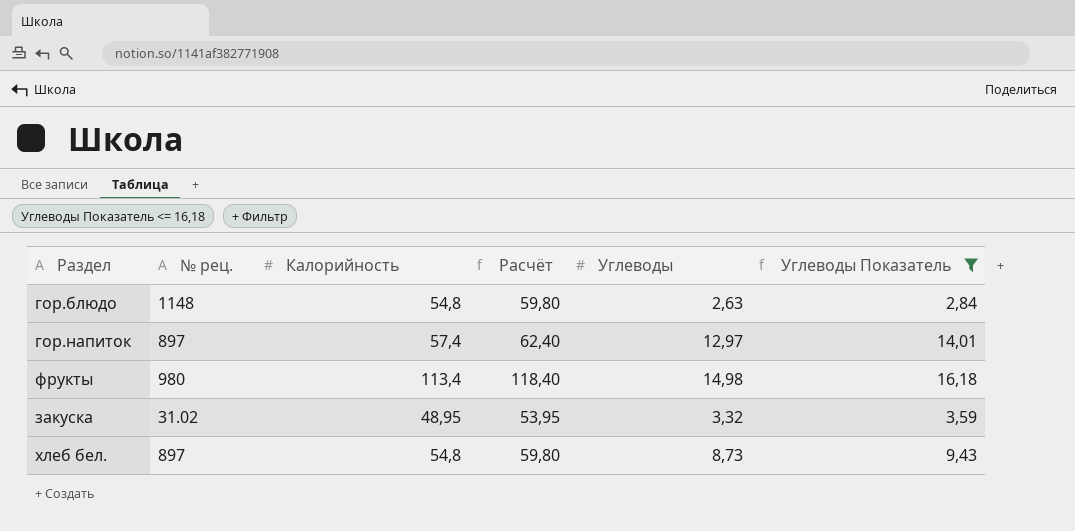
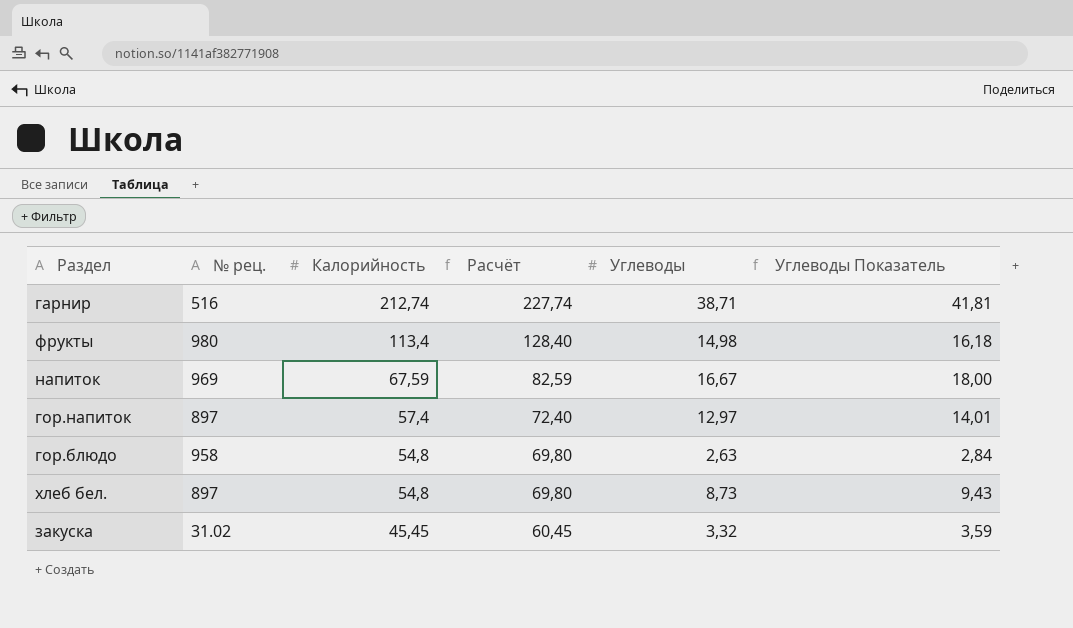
filter: Углеводы Показатель <= 16,18 -> none
row order: none -> Калорийность descending
column Расчёт | formula: [Калорийность] + 5 -> [Калорийность] + 15
гор.блюдо | № рец.: 1148 -> 958
закуска | Калорийность: 48,95 -> 45,45

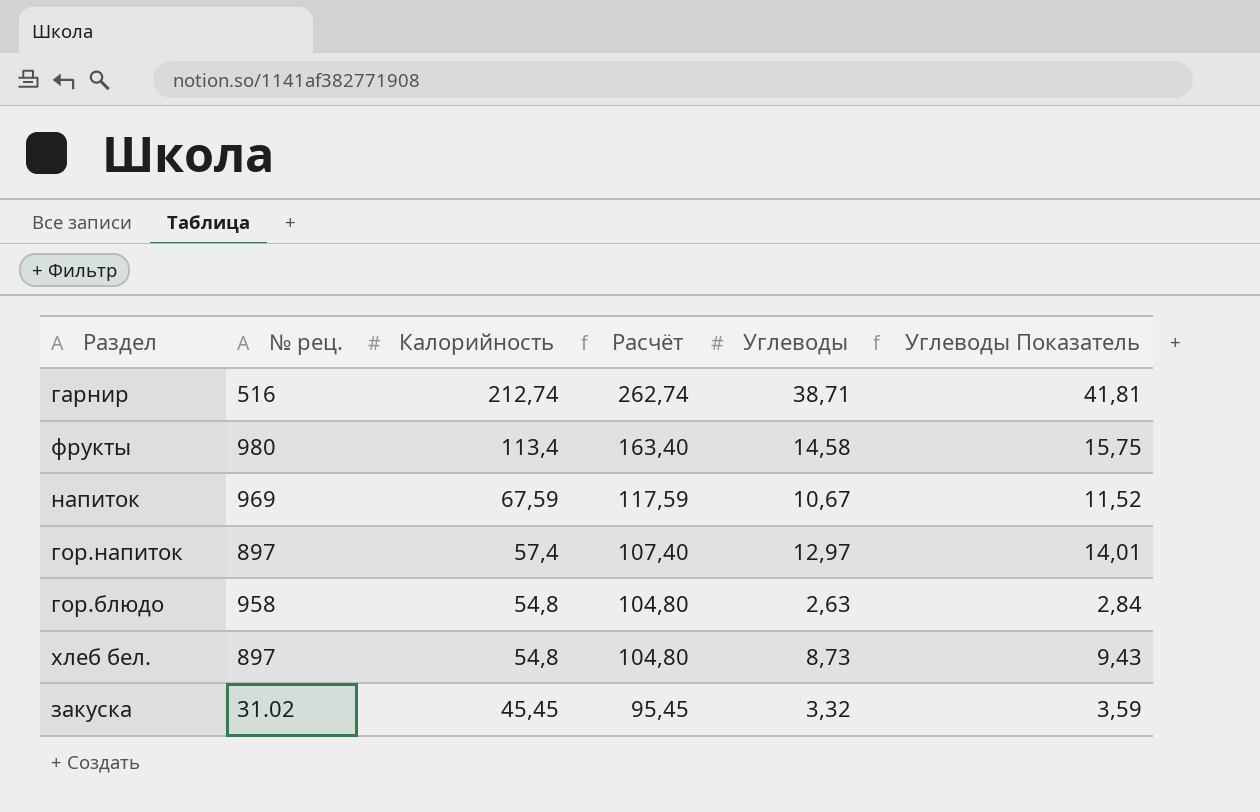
column Расчёт | formula: [Калорийность] + 15 -> [Калорийность] + 50
фрукты | Углеводы: 14,98 -> 14,58
фрукты | Углеводы Показатель: 16,18 -> 15,75
напиток | Углеводы: 16,67 -> 10,67
напиток | Углеводы Показатель: 18,00 -> 11,52

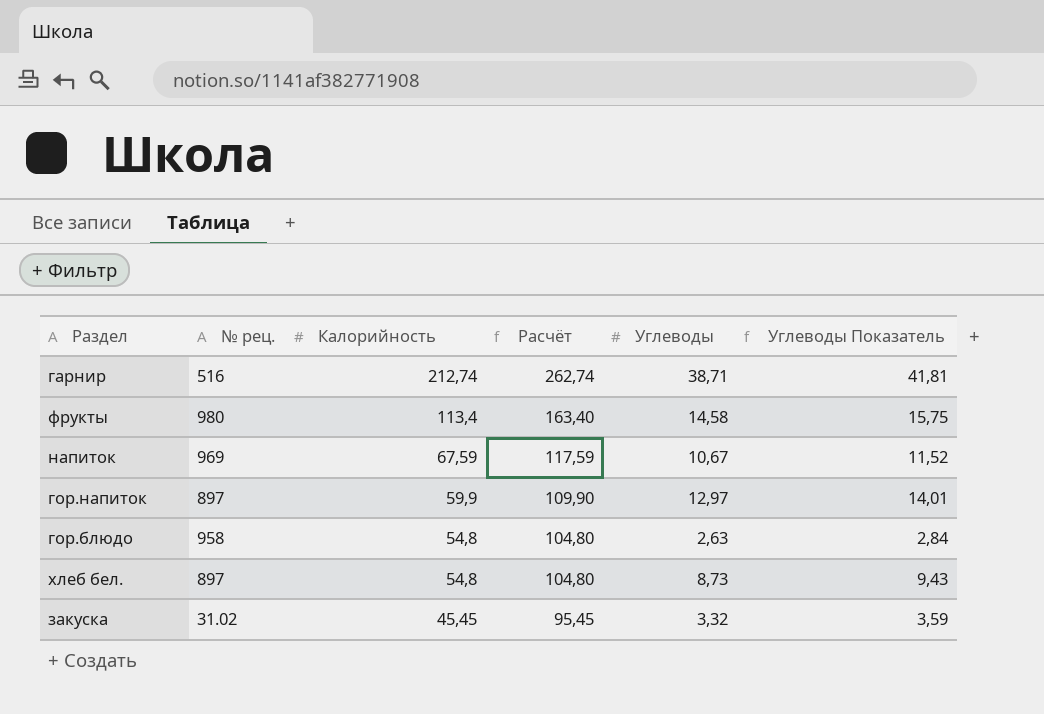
гор.напиток | Калорийность: 57,4 -> 59,9
гор.напиток | Расчёт: 107,40 -> 109,90

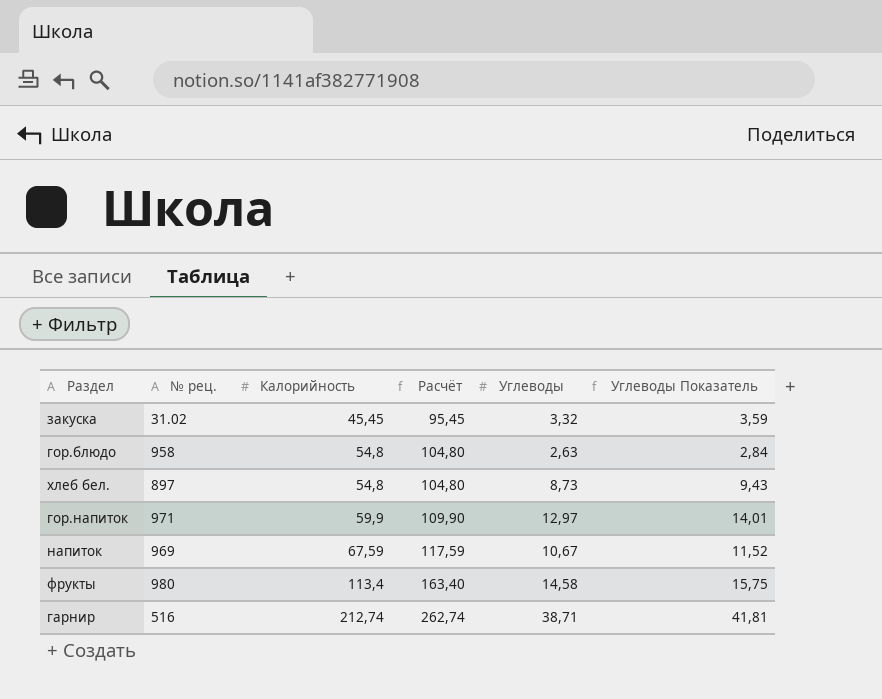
row order: Калорийность descending -> Калорийность ascending
гор.напиток | № рец.: 897 -> 971

